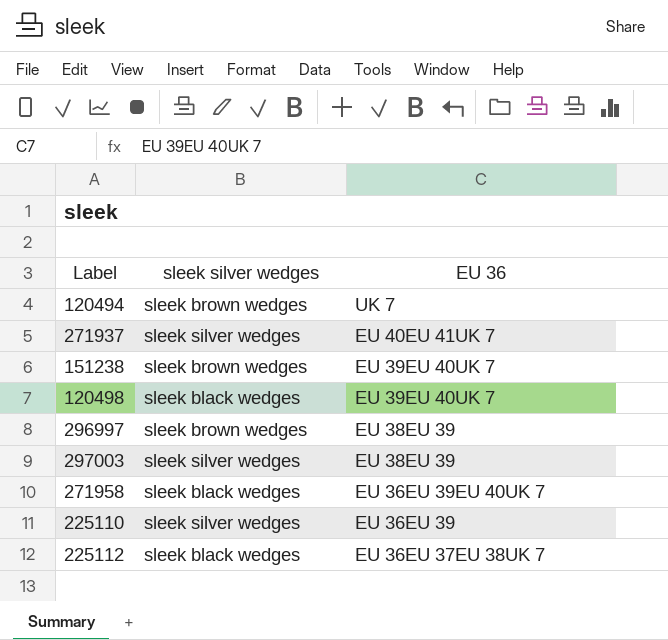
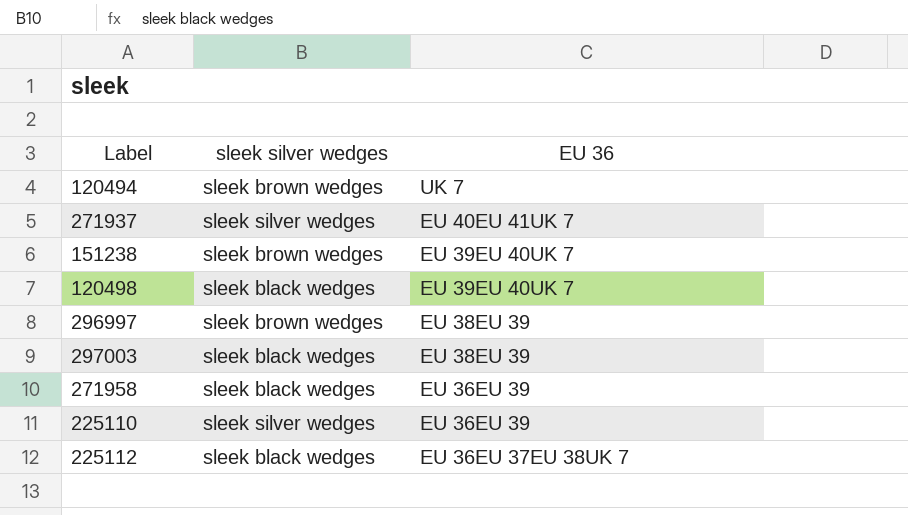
297003 | sleek silver wedges: sleek silver wedges -> sleek black wedges
271958 | EU 36: EU 36EU 39EU 40UK 7 -> EU 36EU 39

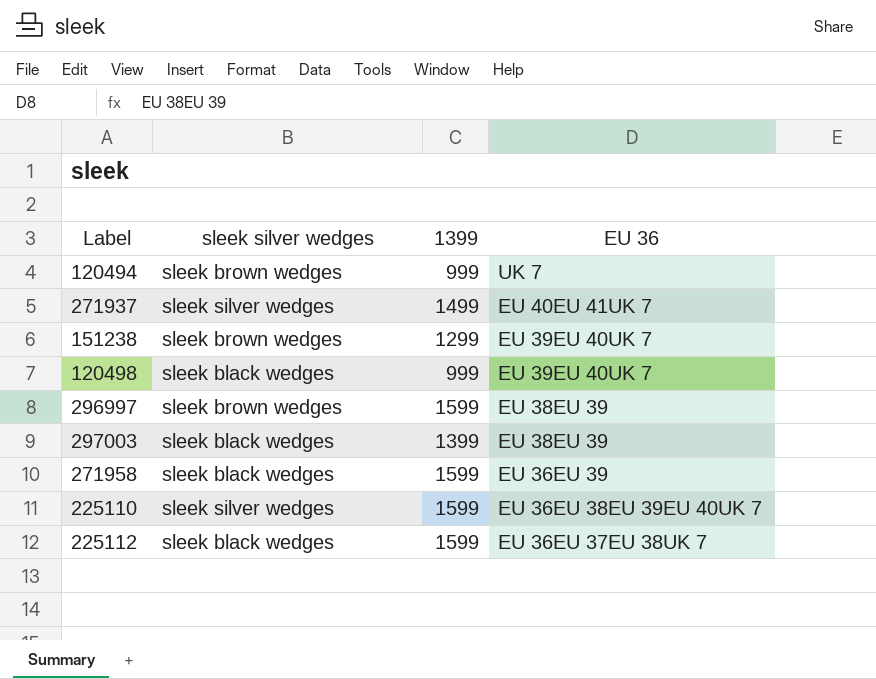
column 1399 | position: none -> 3
225110 | EU 36: EU 36EU 39 -> EU 36EU 38EU 39EU 40UK 7

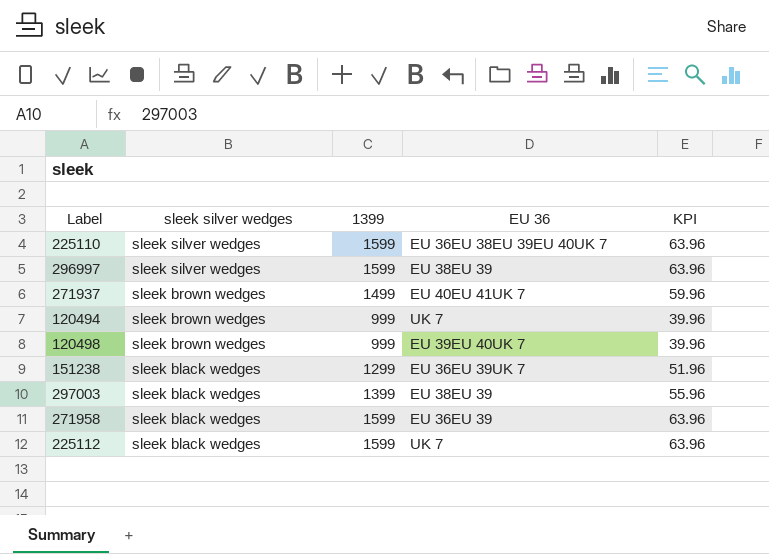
row order: EU 36 descending -> sleek silver wedges descending
column KPI | formula: none -> [1399] * 0.04
296997 | sleek silver wedges: sleek brown wedges -> sleek silver wedges
271937 | sleek silver wedges: sleek silver wedges -> sleek brown wedges
120498 | sleek silver wedges: sleek black wedges -> sleek brown wedges
151238 | sleek silver wedges: sleek brown wedges -> sleek black wedges
151238 | EU 36: EU 39EU 40UK 7 -> EU 36EU 39UK 7
225112 | EU 36: EU 36EU 37EU 38UK 7 -> UK 7

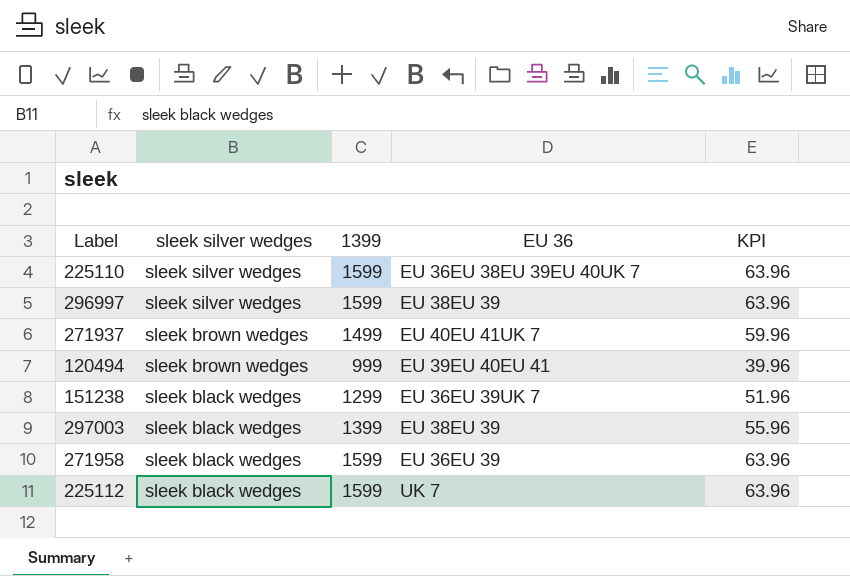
row 120498: sleek brown wedges | 999 | EU 39EU 40UK 7 | 39.96 -> none
120494 | EU 36: UK 7 -> EU 39EU 40EU 41

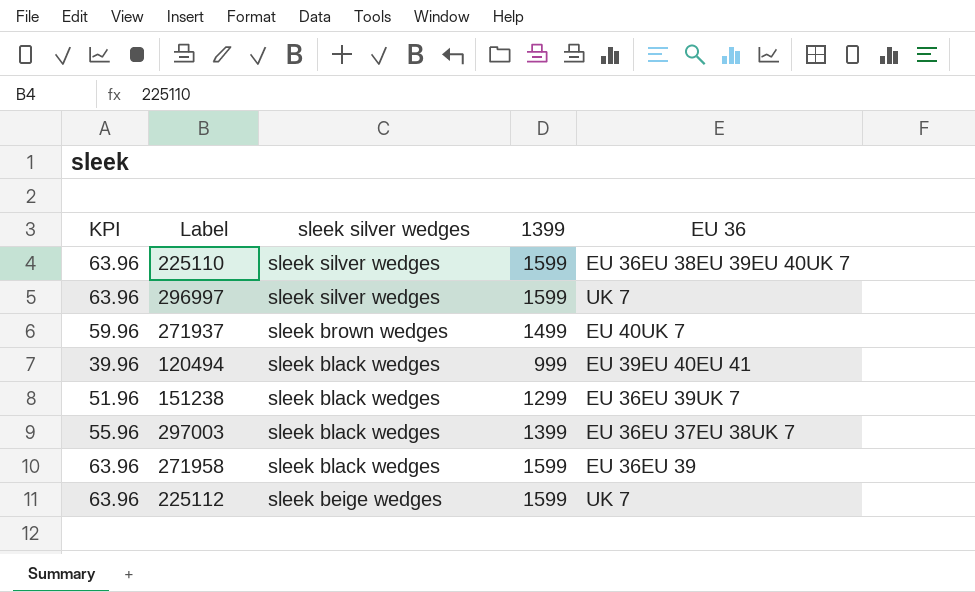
column KPI | position: 5 -> 1
296997 | EU 36: EU 38EU 39 -> UK 7
271937 | EU 36: EU 40EU 41UK 7 -> EU 40UK 7
120494 | sleek silver wedges: sleek brown wedges -> sleek black wedges
297003 | EU 36: EU 38EU 39 -> EU 36EU 37EU 38UK 7
225112 | sleek silver wedges: sleek black wedges -> sleek beige wedges

